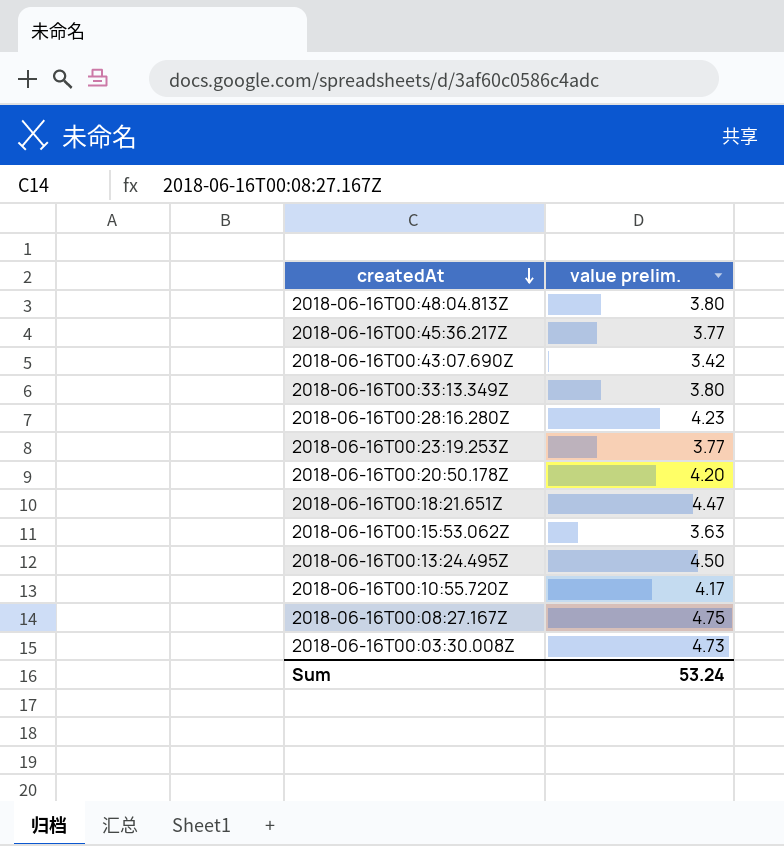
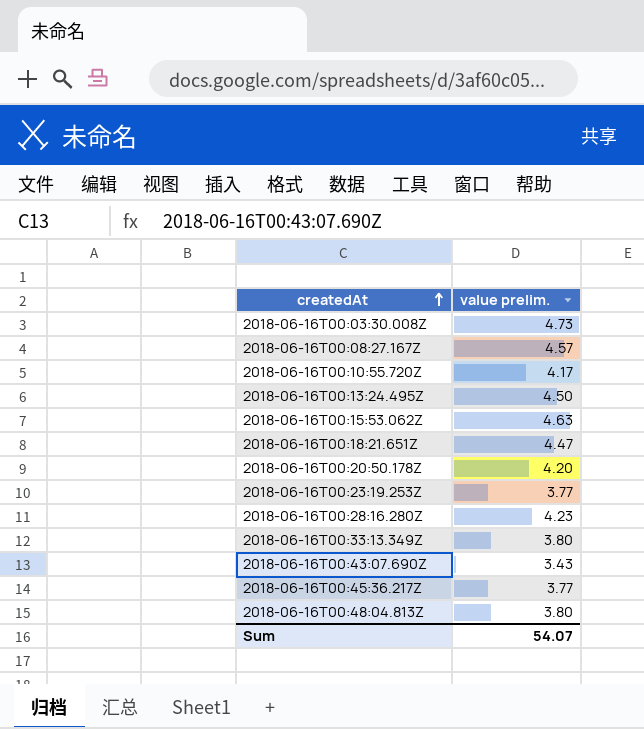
row order: createdAt descending -> createdAt ascending
2018-06-16T00:08:27.167Z | value prelim.: 4.75 -> 4.57
2018-06-16T00:15:53.062Z | value prelim.: 3.63 -> 4.63
2018-06-16T00:43:07.690Z | value prelim.: 3.42 -> 3.43
Sum | value prelim.: 53.24 -> 54.07

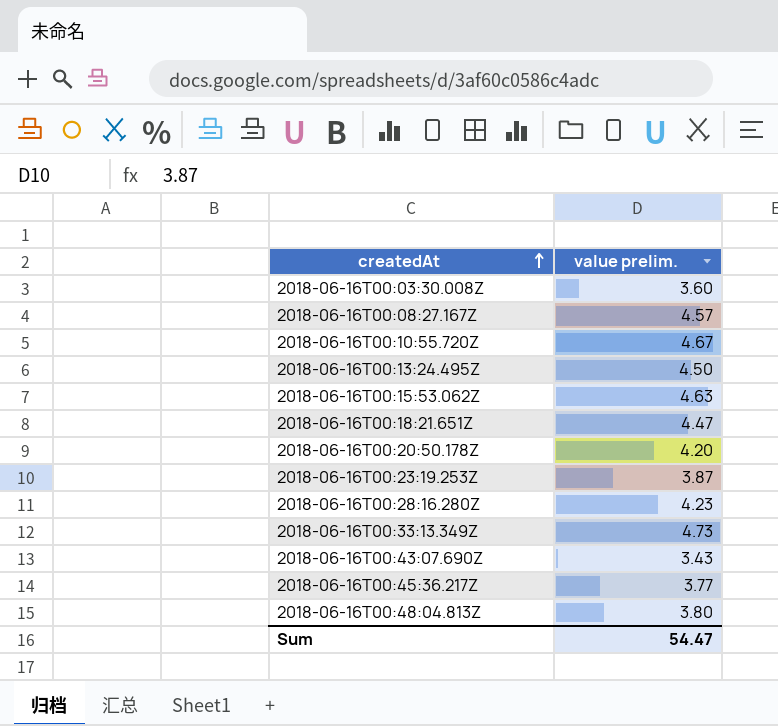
2018-06-16T00:03:30.008Z | value prelim.: 4.73 -> 3.60
2018-06-16T00:10:55.720Z | value prelim.: 4.17 -> 4.67
2018-06-16T00:23:19.253Z | value prelim.: 3.77 -> 3.87
2018-06-16T00:33:13.349Z | value prelim.: 3.80 -> 4.73
Sum | value prelim.: 54.07 -> 54.47

